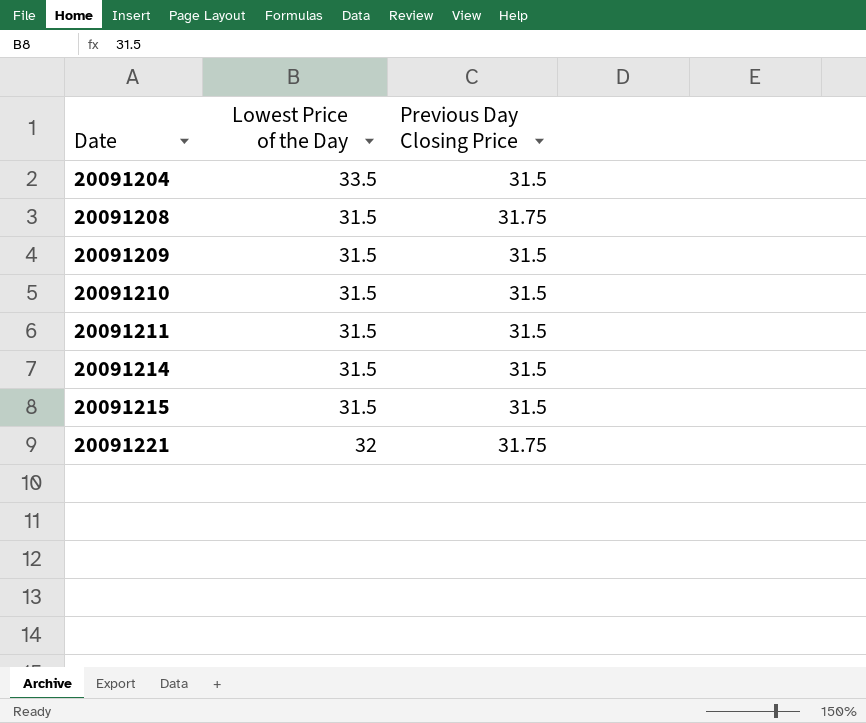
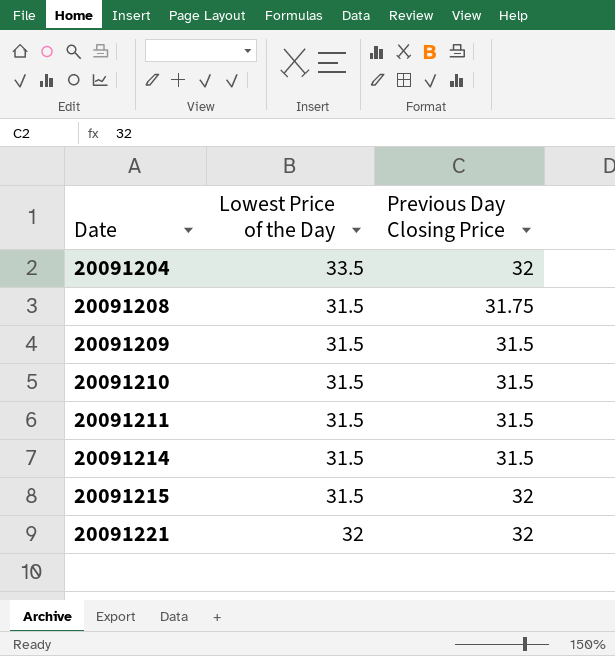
20091204 | Previous Day Closing Price: 31.5 -> 32
20091215 | Previous Day Closing Price: 31.5 -> 32
20091221 | Previous Day Closing Price: 31.75 -> 32

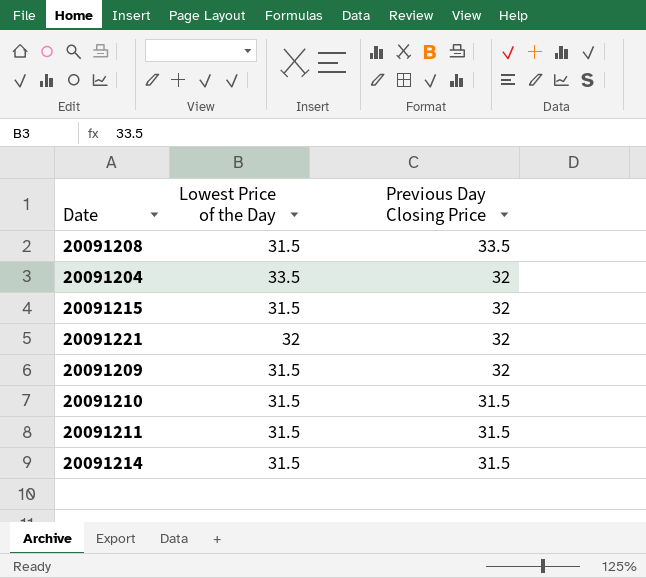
row order: Date ascending -> Previous Day Closing Price descending
20091208 | Previous Day Closing Price: 31.75 -> 33.5
20091209 | Previous Day Closing Price: 31.5 -> 32

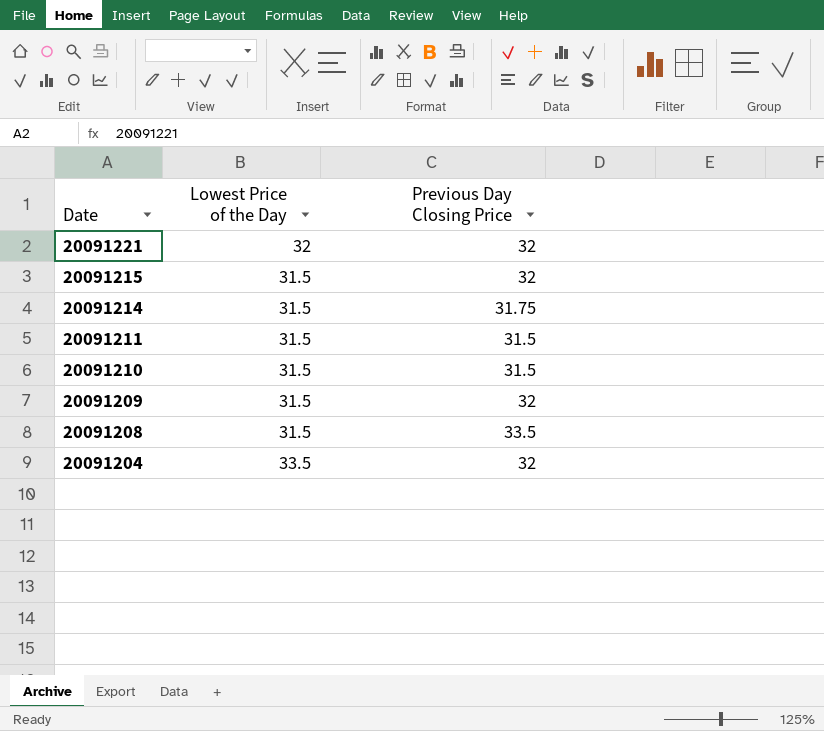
row order: Previous Day Closing Price descending -> Date descending
20091214 | Previous Day Closing Price: 31.5 -> 31.75

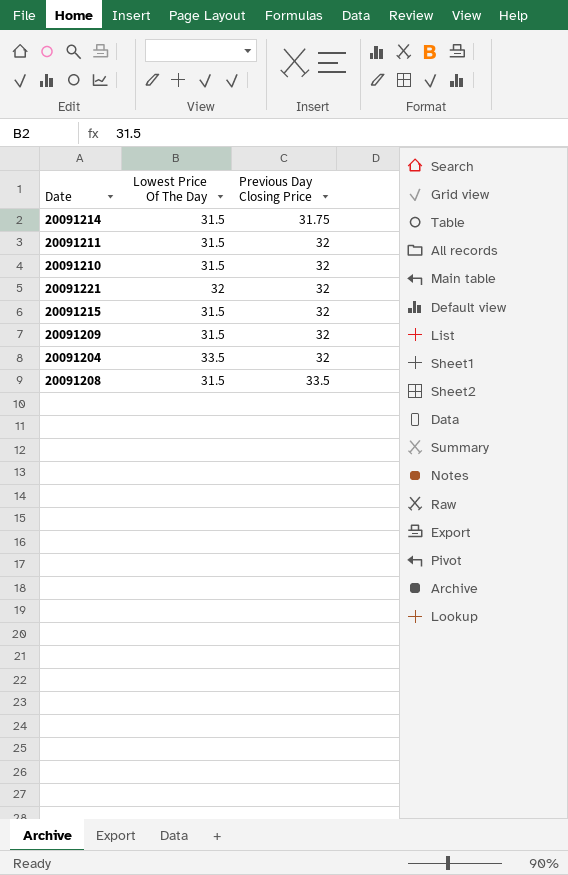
row order: Date descending -> Previous Day Closing Price ascending
column name: Lowest Price of the Day -> Lowest Price Of The Day
20091211 | Previous Day Closing Price: 31.5 -> 32
20091210 | Previous Day Closing Price: 31.5 -> 32

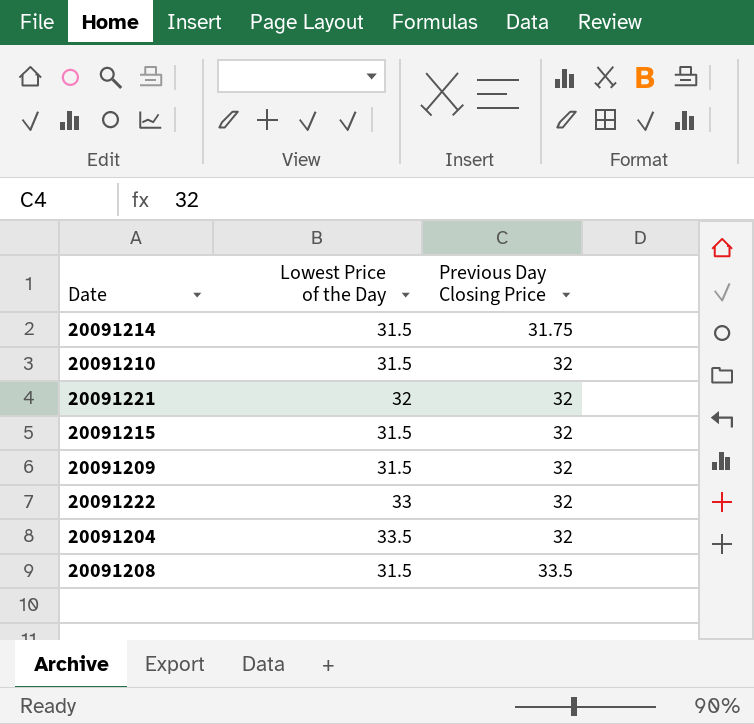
column name: Lowest Price Of The Day -> Lowest Price of the Day
row 20091211: 31.5 | 32 -> none
row 20091222: none -> 33 | 32

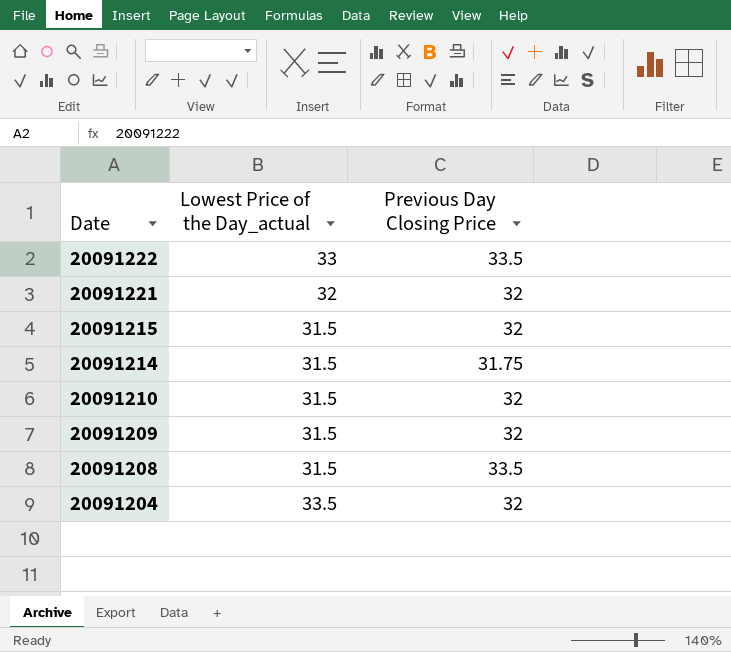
row order: Previous Day Closing Price ascending -> Date descending
column name: Lowest Price of the Day -> Lowest Price of the Day_actual
20091222 | Previous Day Closing Price: 32 -> 33.5

